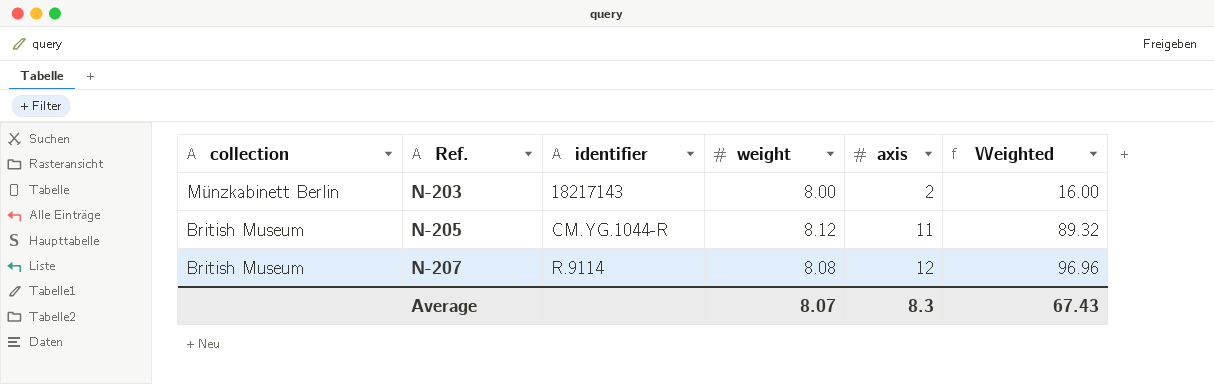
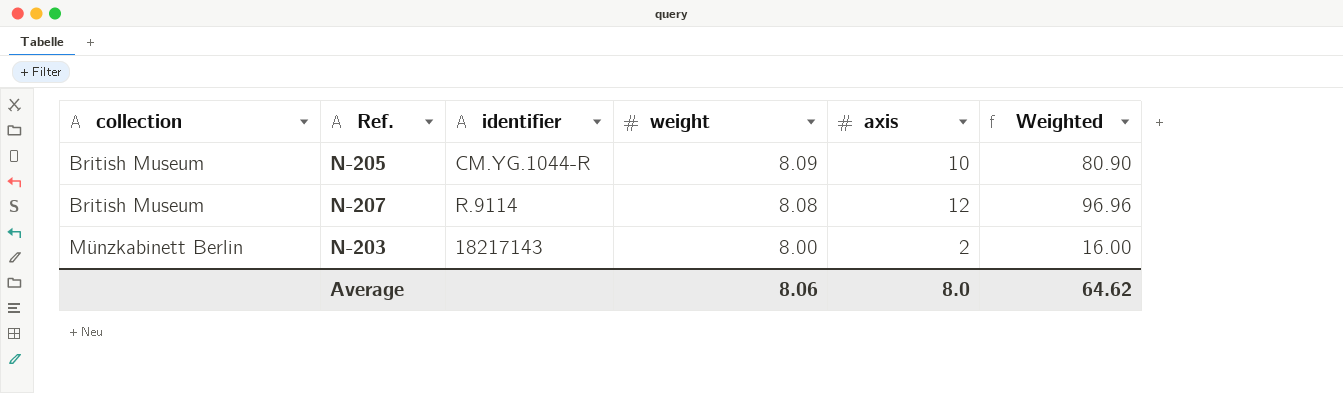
row order: collection descending -> collection ascending
N-205 | weight: 8.12 -> 8.09
N-205 | axis: 11 -> 10
N-205 | Weighted: 89.32 -> 80.90
Average | weight: 8.07 -> 8.06
Average | axis: 8.3 -> 8.0
Average | Weighted: 67.43 -> 64.62

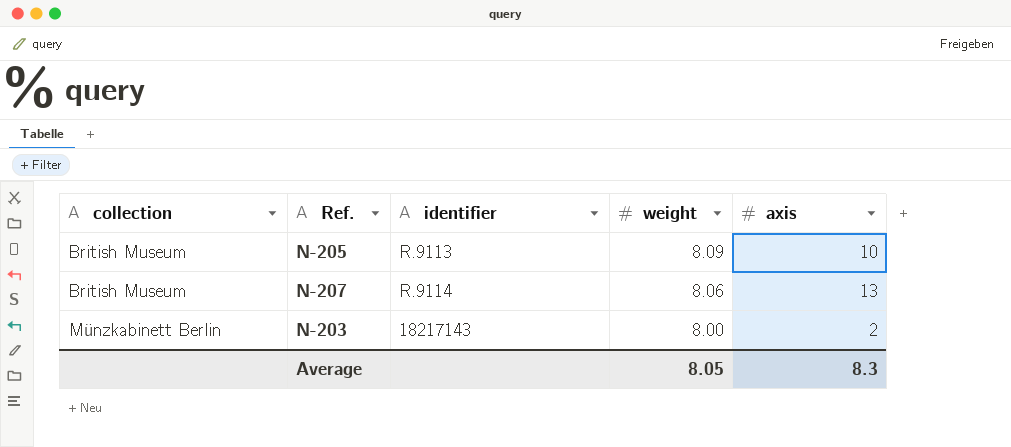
column Weighted | formula: [weight] * [axis] -> none
N-205 | identifier: CM.YG.1044-R -> R.9113
N-207 | weight: 8.08 -> 8.06
N-207 | axis: 12 -> 13
Average | weight: 8.06 -> 8.05
Average | axis: 8.0 -> 8.3

